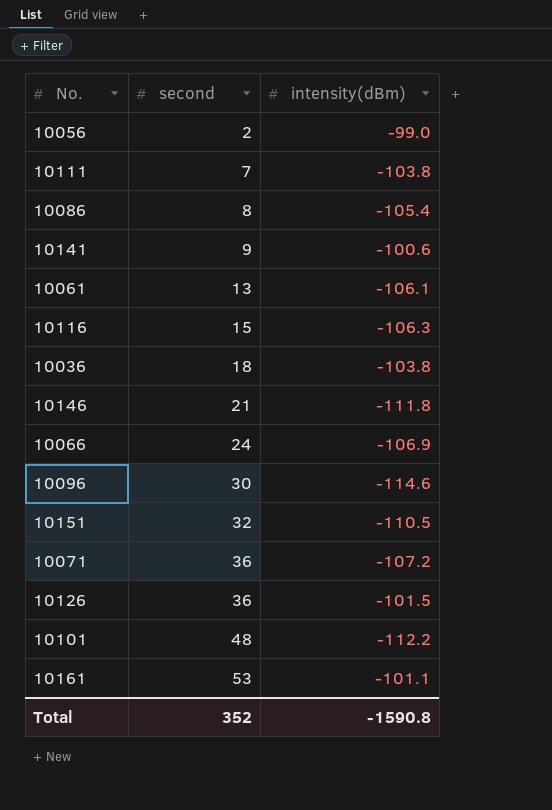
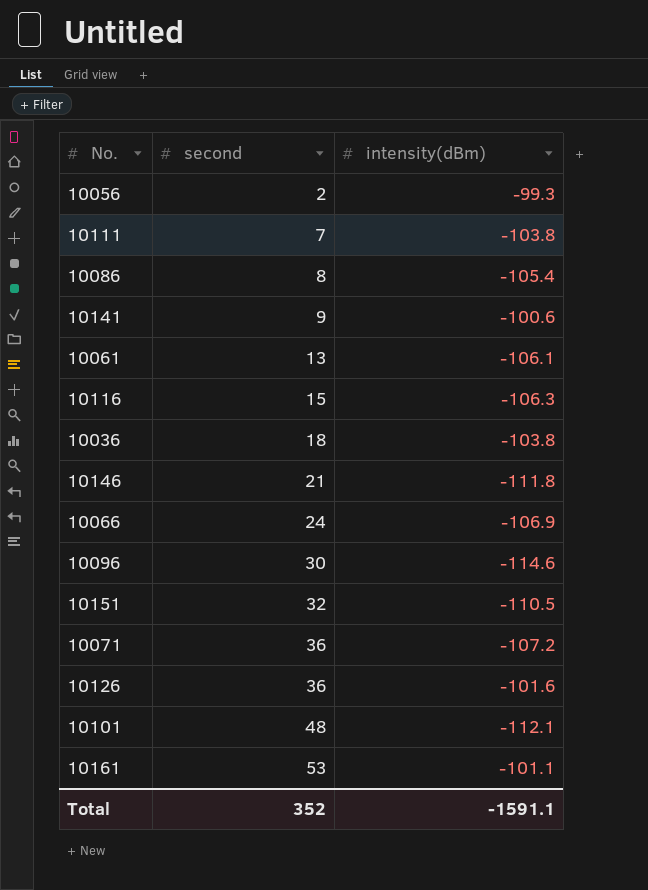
10056 | intensity(dBm): -99.0 -> -99.3
10126 | intensity(dBm): -101.5 -> -101.6
10101 | intensity(dBm): -112.2 -> -112.1
Total | intensity(dBm): -1590.8 -> -1591.1

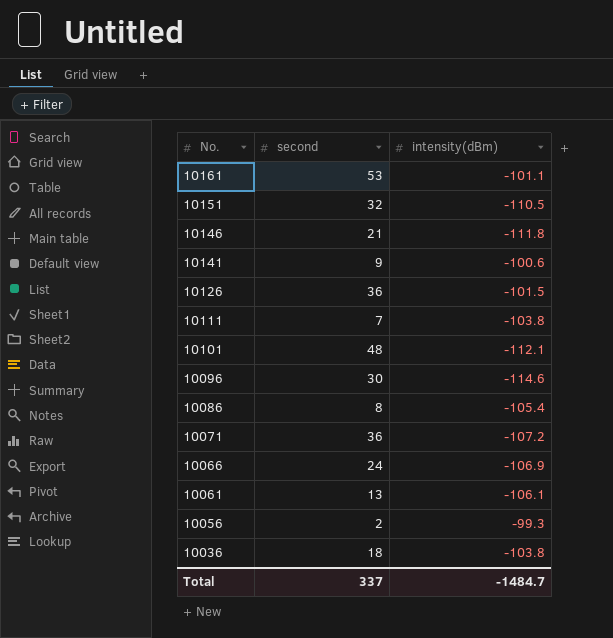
row order: second ascending -> No. descending
row 10116: 15 | -106.3 -> none
10126 | intensity(dBm): -101.6 -> -101.5
Total | second: 352 -> 337
Total | intensity(dBm): -1591.1 -> -1484.7

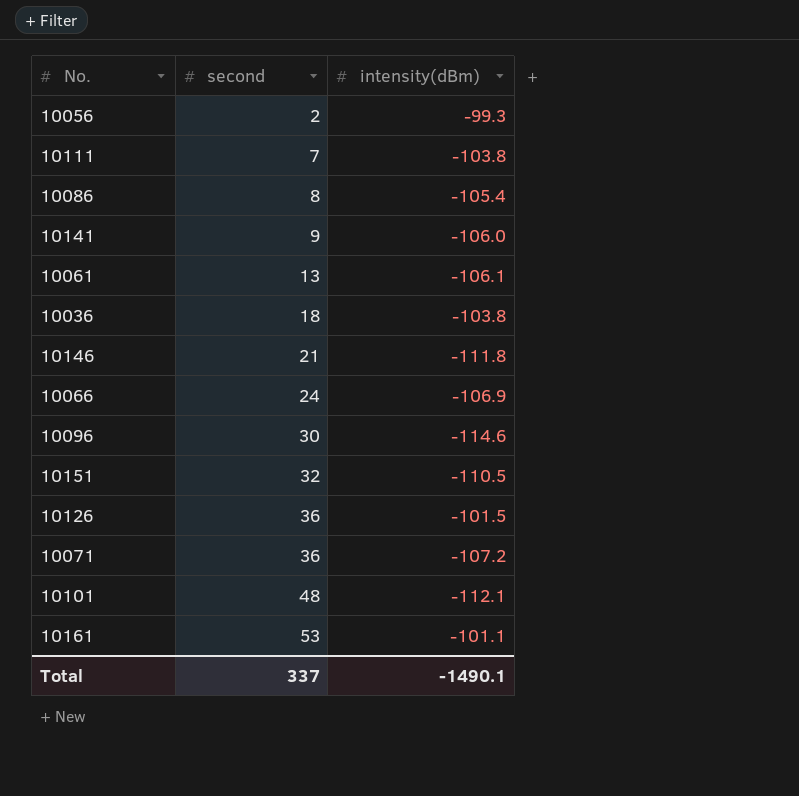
row order: No. descending -> second ascending
10141 | intensity(dBm): -100.6 -> -106.0
Total | intensity(dBm): -1484.7 -> -1490.1

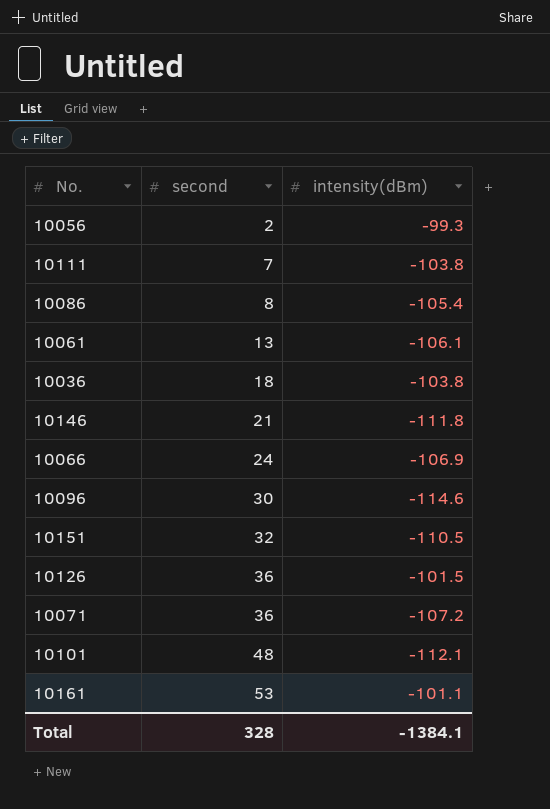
row 10141: 9 | -106.0 -> none
Total | second: 337 -> 328
Total | intensity(dBm): -1490.1 -> -1384.1

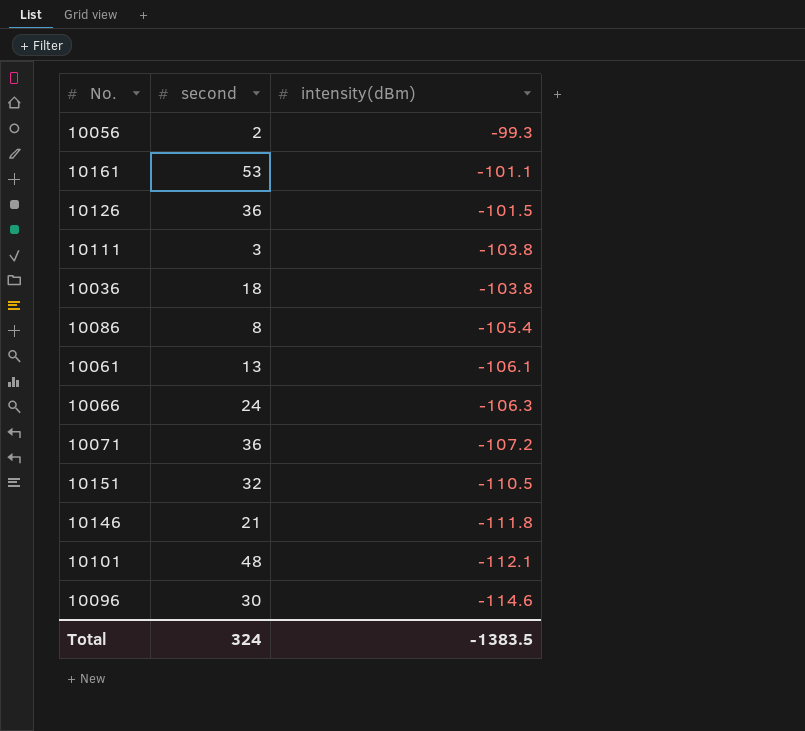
row order: second ascending -> intensity(dBm) descending
10111 | second: 7 -> 3
10066 | intensity(dBm): -106.9 -> -106.3
Total | second: 328 -> 324
Total | intensity(dBm): -1384.1 -> -1383.5

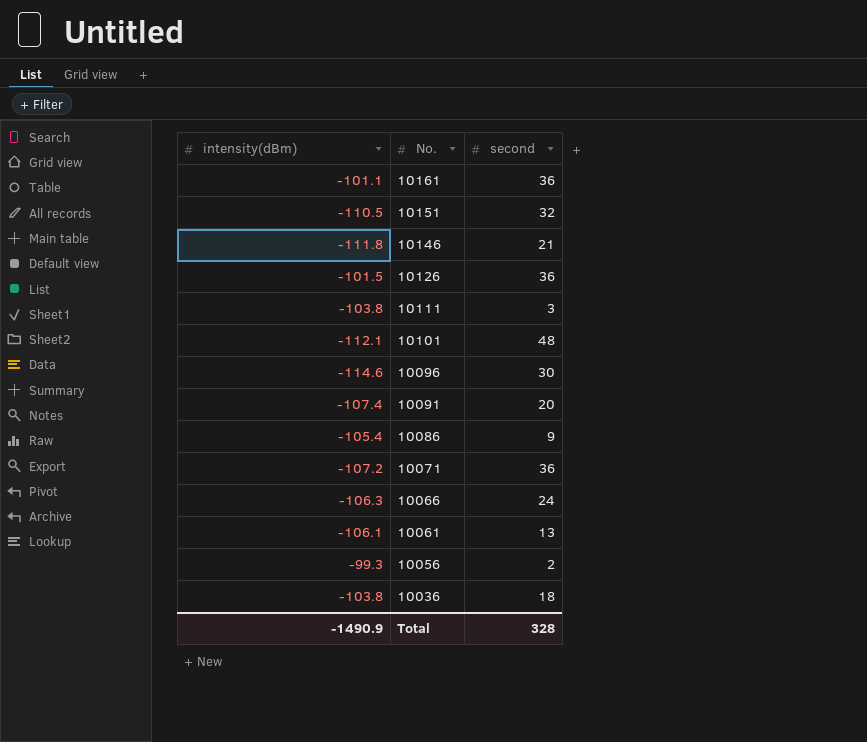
row order: intensity(dBm) descending -> No. descending
column intensity(dBm) | position: 3 -> 1
10161 | second: 53 -> 36
row 10091: none -> -107.4 | 20
10086 | second: 8 -> 9
Total | intensity(dBm): -1383.5 -> -1490.9
Total | second: 324 -> 328

